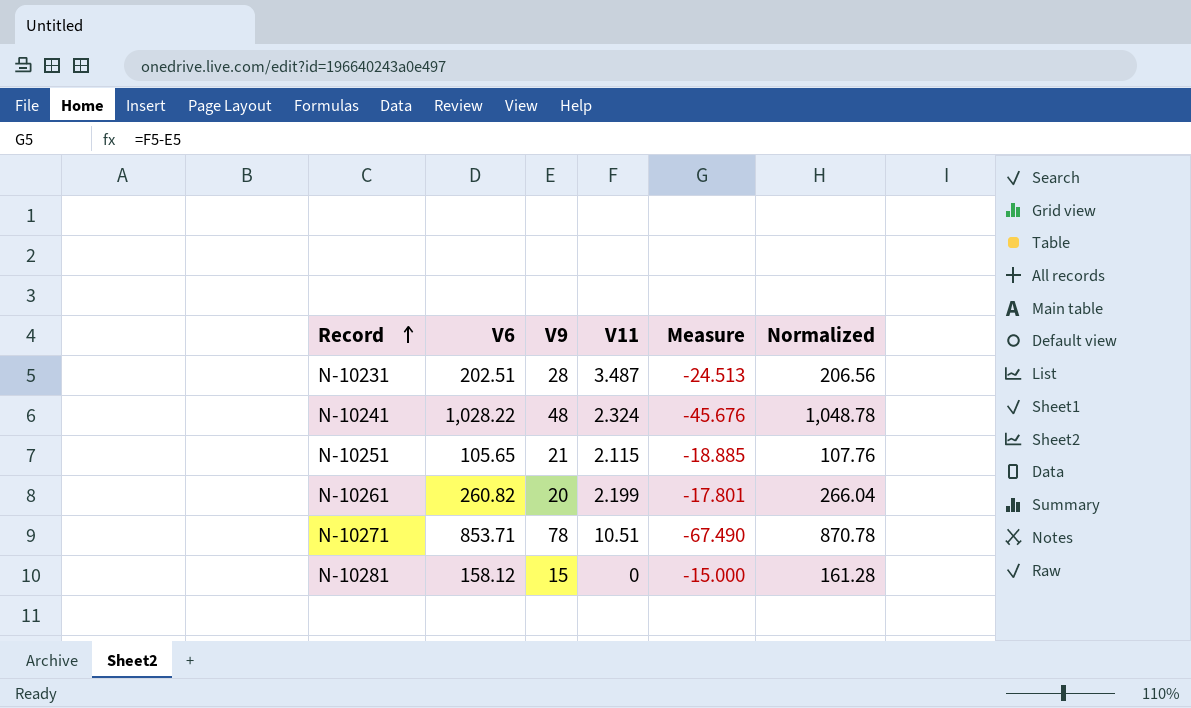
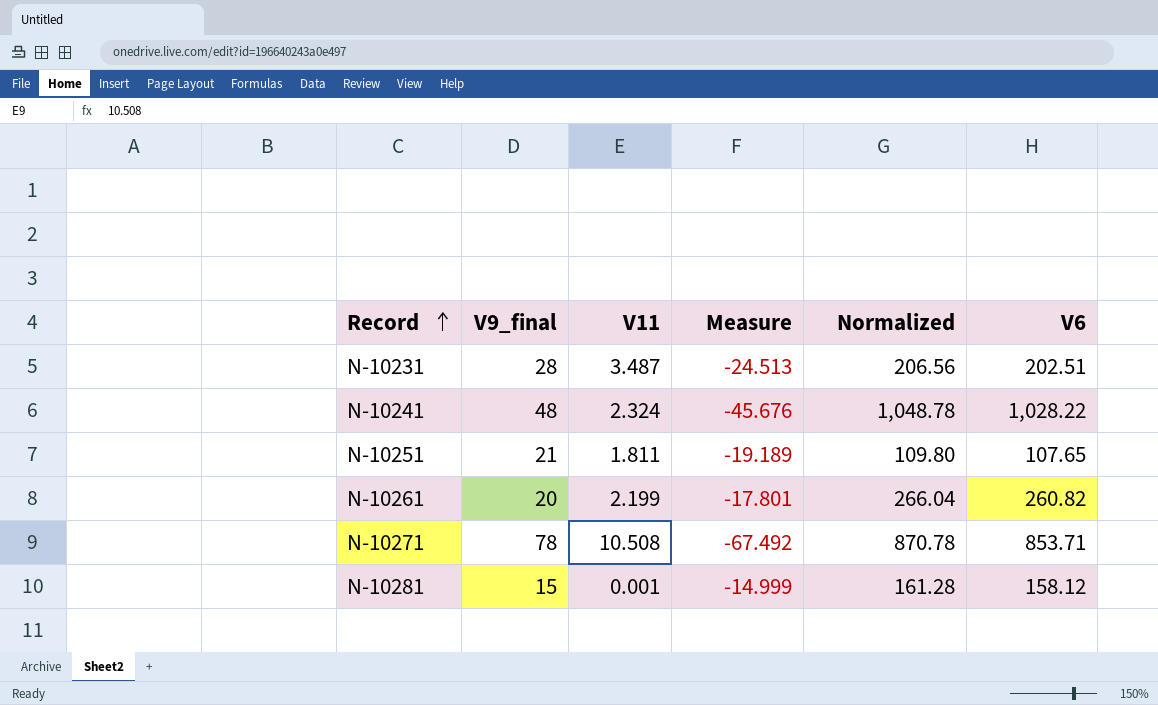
column name: V9 -> V9_final
column V6 | position: 2 -> 6
N-10251 | V11: 2.115 -> 1.811
N-10251 | Measure: -18.885 -> -19.189
N-10251 | Normalized: 107.76 -> 109.80
N-10251 | V6: 105.65 -> 107.65
N-10271 | V11: 10.51 -> 10.508
N-10271 | Measure: -67.490 -> -67.492
N-10281 | V11: 0 -> 0.001
N-10281 | Measure: -15.000 -> -14.999

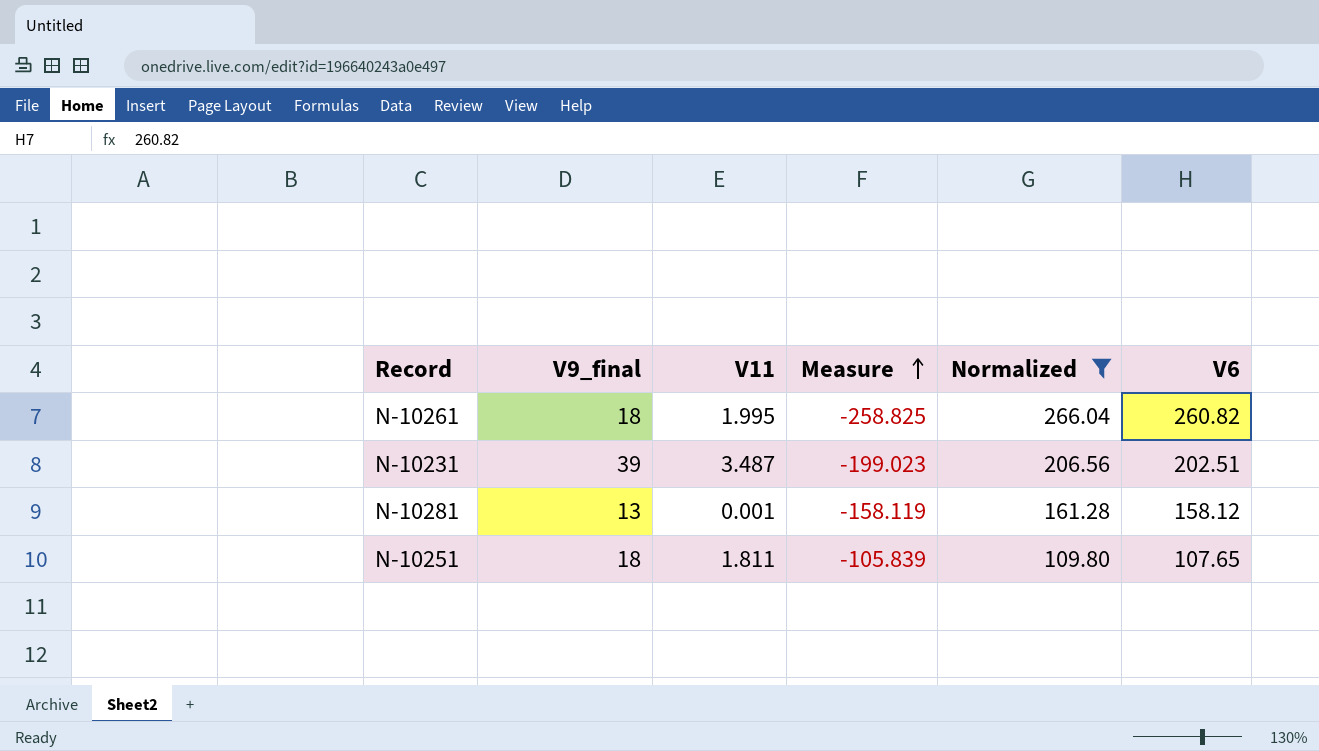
filter: none -> Normalized <= 266.04
row order: Record ascending -> Measure ascending
column Measure | formula: [V11] - [V9_final] -> [V11] - [V6]
N-10261 | V9_final: 20 -> 18
N-10261 | V11: 2.199 -> 1.995
N-10231 | V9_final: 28 -> 39
N-10281 | V9_final: 15 -> 13
N-10251 | V9_final: 21 -> 18

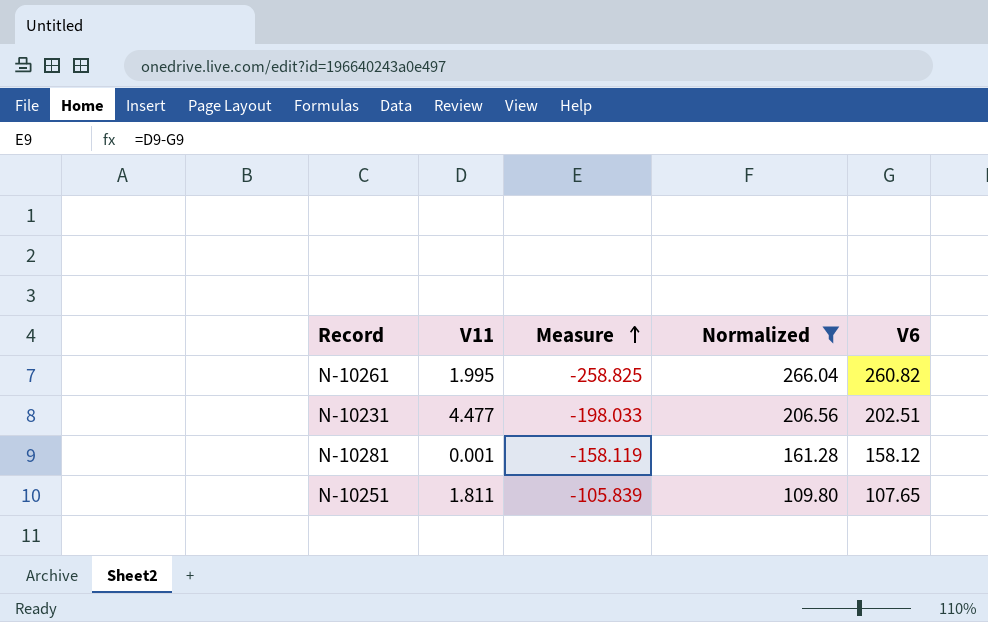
column V9_final | position: 2 -> none
N-10231 | V11: 3.487 -> 4.477
N-10231 | Measure: -199.023 -> -198.033

